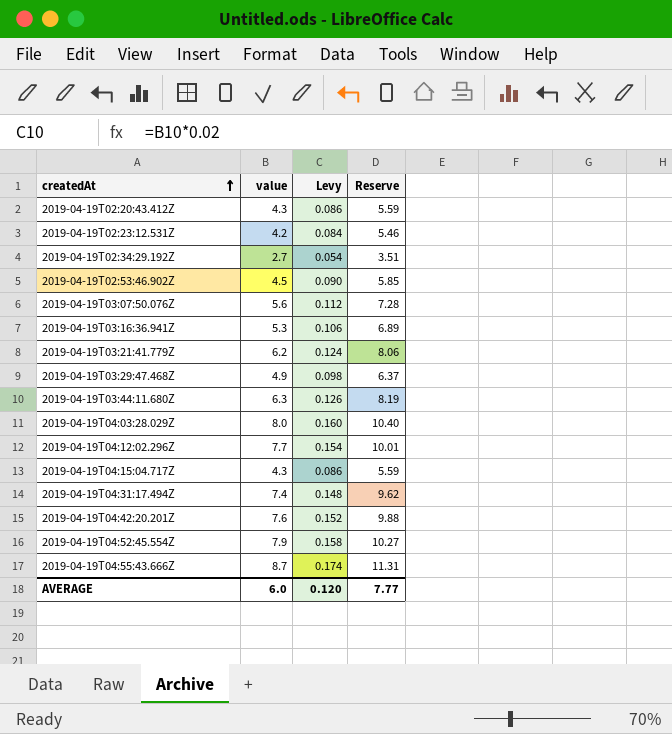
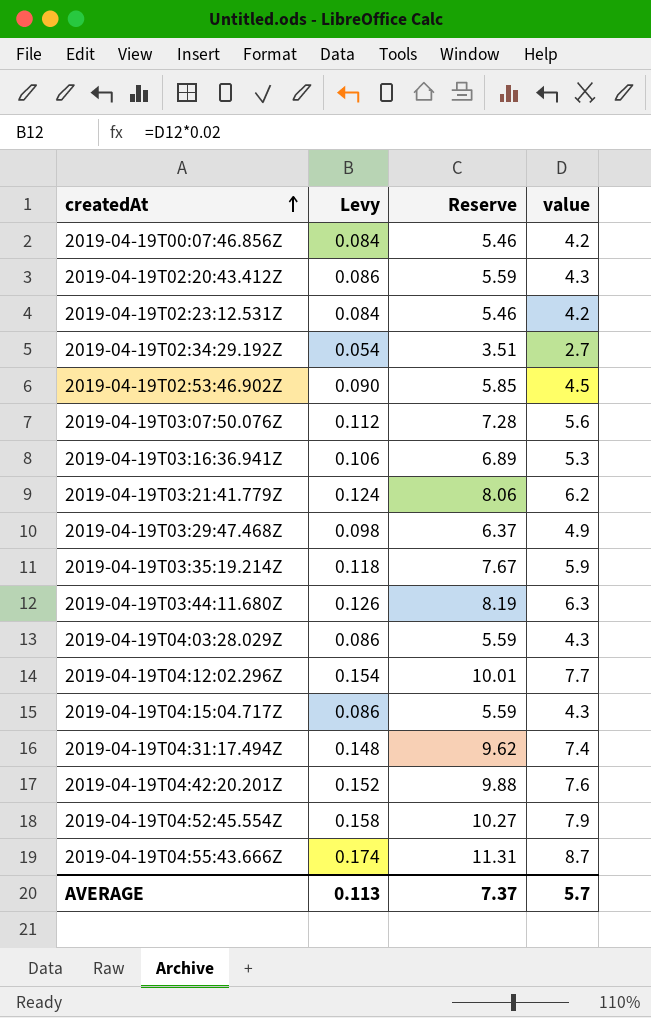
column value | position: 2 -> 4
row 2019-04-19T00:07:46.856Z: none -> 0.084 | 5.46 | 4.2
row 2019-04-19T03:35:19.214Z: none -> 0.118 | 7.67 | 5.9
2019-04-19T04:03:28.029Z | Levy: 0.160 -> 0.086
2019-04-19T04:03:28.029Z | Reserve: 10.40 -> 5.59
2019-04-19T04:03:28.029Z | value: 8.0 -> 4.3
AVERAGE | Levy: 0.120 -> 0.113
AVERAGE | Reserve: 7.77 -> 7.37
AVERAGE | value: 6.0 -> 5.7

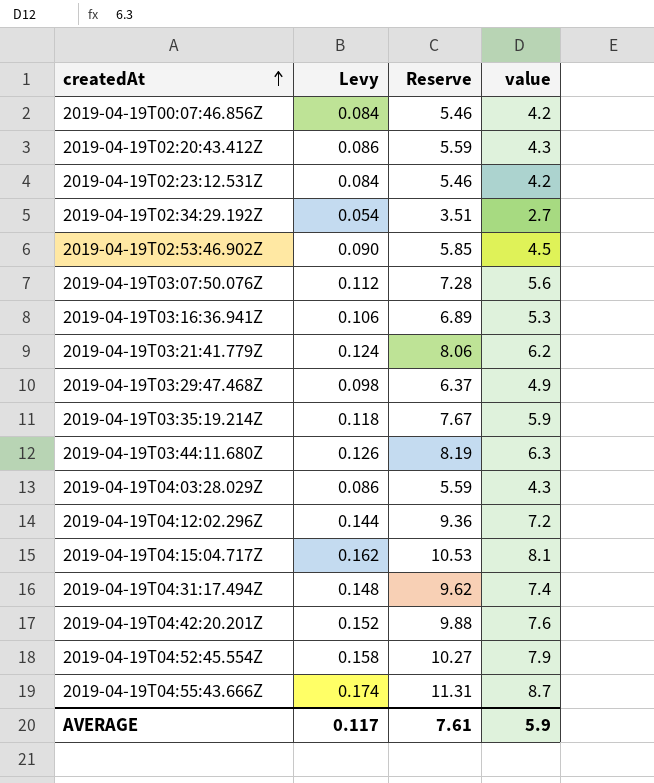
2019-04-19T04:12:02.296Z | Levy: 0.154 -> 0.144
2019-04-19T04:12:02.296Z | Reserve: 10.01 -> 9.36
2019-04-19T04:12:02.296Z | value: 7.7 -> 7.2
2019-04-19T04:15:04.717Z | Levy: 0.086 -> 0.162
2019-04-19T04:15:04.717Z | Reserve: 5.59 -> 10.53
2019-04-19T04:15:04.717Z | value: 4.3 -> 8.1
AVERAGE | Levy: 0.113 -> 0.117
AVERAGE | Reserve: 7.37 -> 7.61
AVERAGE | value: 5.7 -> 5.9

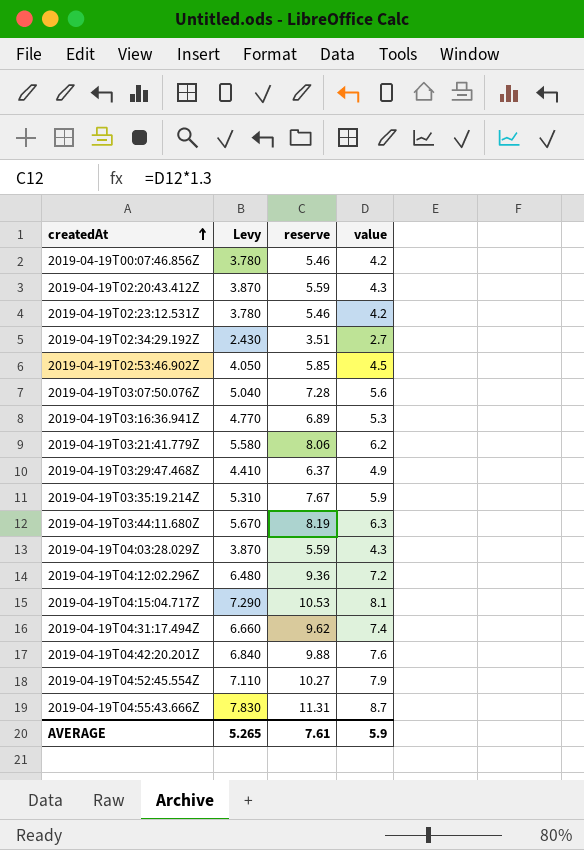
column Levy | formula: [value] * 0.02 -> [value] * 0.9
column name: Reserve -> reserve
AVERAGE | Levy: 0.117 -> 5.265

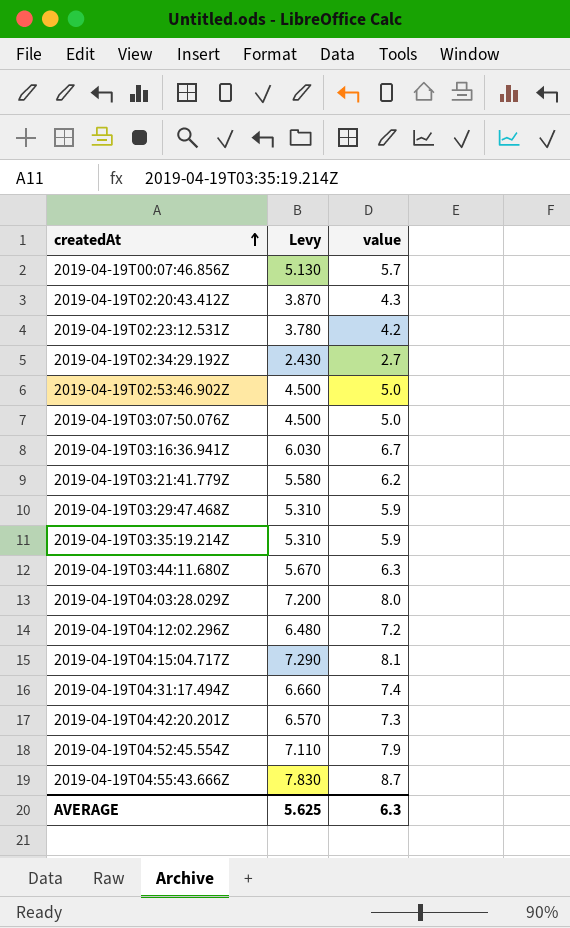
column reserve | formula: [value] * 1.3 -> none
2019-04-19T00:07:46.856Z | Levy: 3.780 -> 5.130
2019-04-19T00:07:46.856Z | value: 4.2 -> 5.7
2019-04-19T02:53:46.902Z | Levy: 4.050 -> 4.500
2019-04-19T02:53:46.902Z | value: 4.5 -> 5.0
2019-04-19T03:07:50.076Z | Levy: 5.040 -> 4.500
2019-04-19T03:07:50.076Z | value: 5.6 -> 5.0
2019-04-19T03:16:36.941Z | Levy: 4.770 -> 6.030
2019-04-19T03:16:36.941Z | value: 5.3 -> 6.7
2019-04-19T03:29:47.468Z | Levy: 4.410 -> 5.310
2019-04-19T03:29:47.468Z | value: 4.9 -> 5.9
2019-04-19T04:03:28.029Z | Levy: 3.870 -> 7.200
2019-04-19T04:03:28.029Z | value: 4.3 -> 8.0
2019-04-19T04:42:20.201Z | Levy: 6.840 -> 6.570
2019-04-19T04:42:20.201Z | value: 7.6 -> 7.3
AVERAGE | Levy: 5.265 -> 5.625
AVERAGE | value: 5.9 -> 6.3

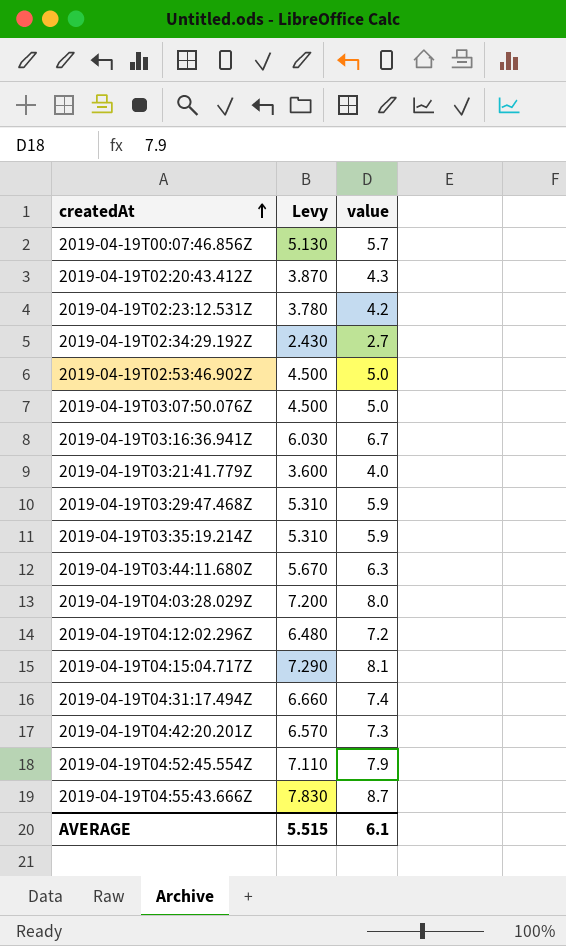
2019-04-19T03:21:41.779Z | Levy: 5.580 -> 3.600
2019-04-19T03:21:41.779Z | value: 6.2 -> 4.0
AVERAGE | Levy: 5.625 -> 5.515
AVERAGE | value: 6.3 -> 6.1

